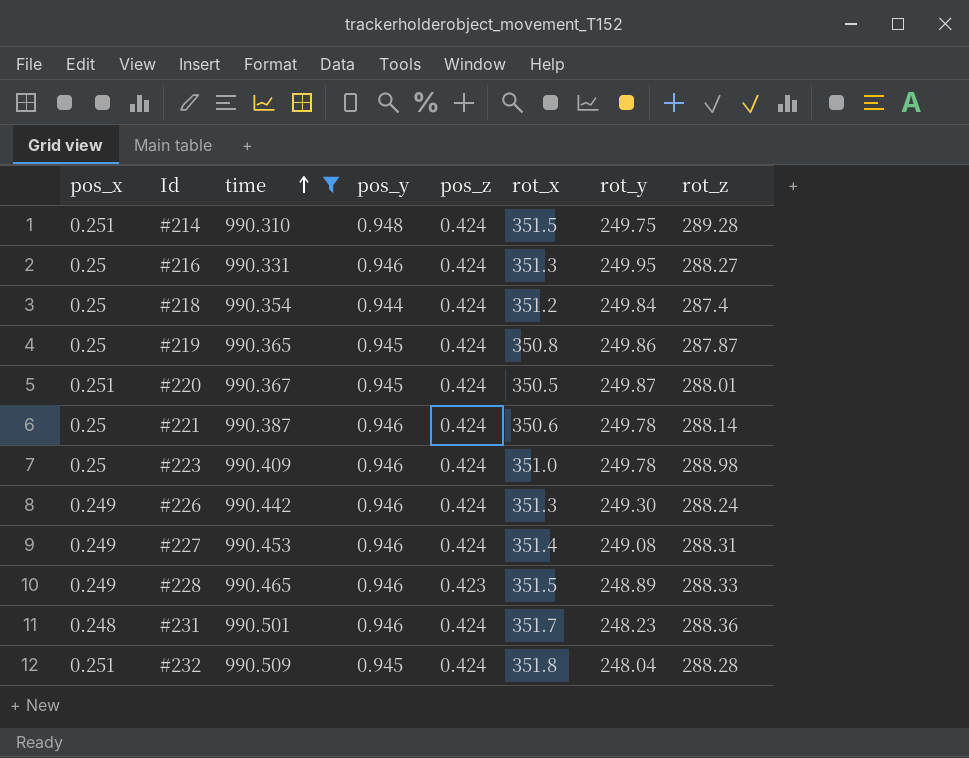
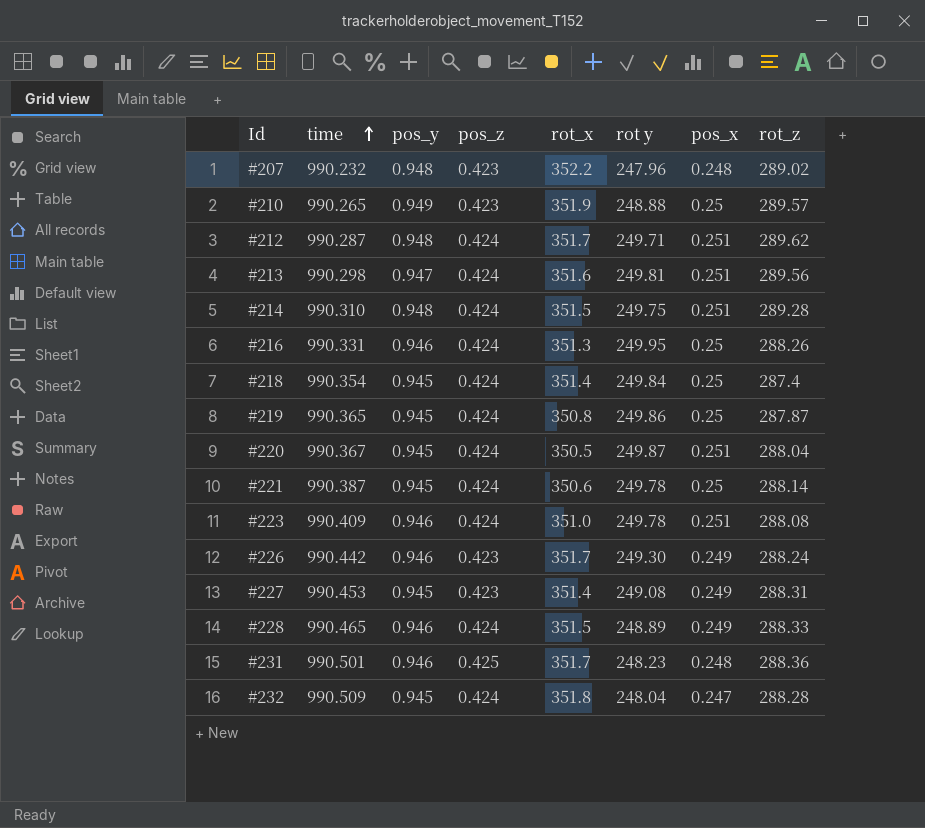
filter: time >= 990.310 -> none
column name: rot_y -> rot y
column pos_x | position: 1 -> 7
#216 | rot_z: 288.27 -> 288.26
#218 | pos_y: 0.944 -> 0.945
#218 | rot_x: 351.2 -> 351.4
#220 | rot_z: 288.01 -> 288.04
#221 | pos_y: 0.946 -> 0.945
#223 | pos_x: 0.25 -> 0.251
#223 | rot_z: 288.98 -> 288.08
#226 | pos_z: 0.424 -> 0.423
#226 | rot_x: 351.3 -> 351.7
#227 | pos_y: 0.946 -> 0.945
#227 | pos_z: 0.424 -> 0.423
#228 | pos_z: 0.423 -> 0.424
#231 | pos_z: 0.424 -> 0.425
#232 | pos_x: 0.251 -> 0.247

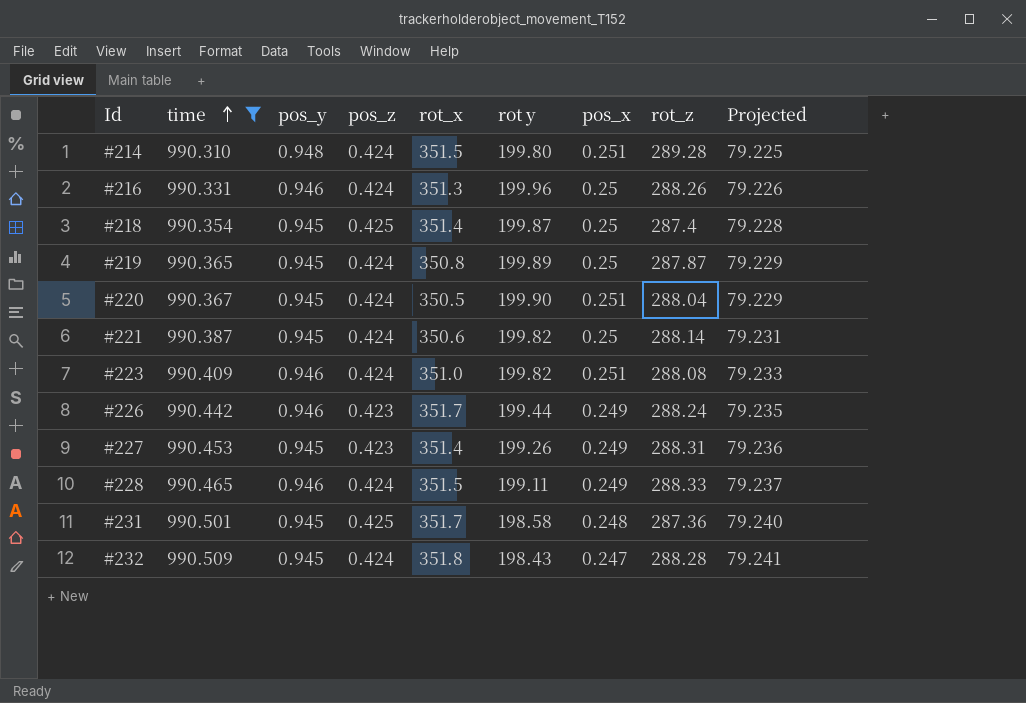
filter: none -> time >= 990.310
column Projected | formula: none -> [time] * 0.08
#214 | rot y: 249.75 -> 199.80
#216 | rot y: 249.95 -> 199.96
#218 | pos_z: 0.424 -> 0.425
#218 | rot y: 249.84 -> 199.87
#219 | rot y: 249.86 -> 199.89
#220 | rot y: 249.87 -> 199.90
#221 | rot y: 249.78 -> 199.82
#223 | rot y: 249.78 -> 199.82
#226 | rot y: 249.30 -> 199.44
#227 | rot y: 249.08 -> 199.26
#228 | rot y: 248.89 -> 199.11
#231 | pos_y: 0.946 -> 0.945
#231 | rot y: 248.23 -> 198.58
#231 | rot_z: 288.36 -> 287.36
#232 | rot y: 248.04 -> 198.43

